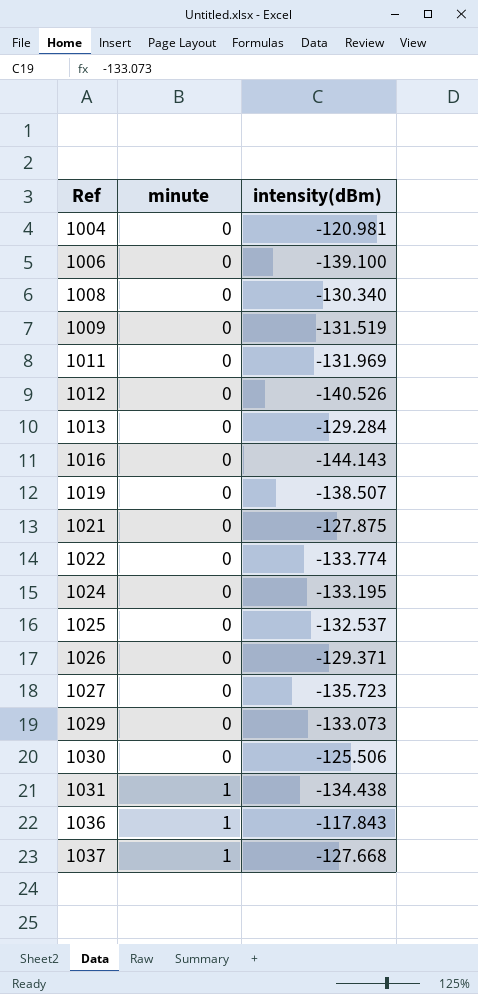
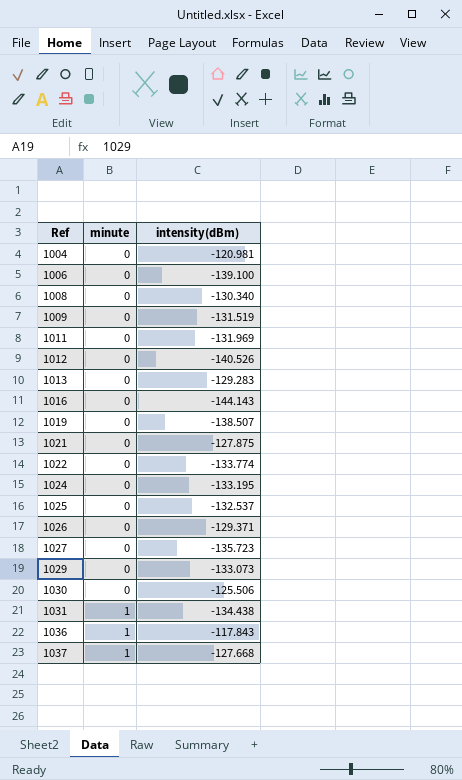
1013 | intensity(dBm): -129.284 -> -129.283

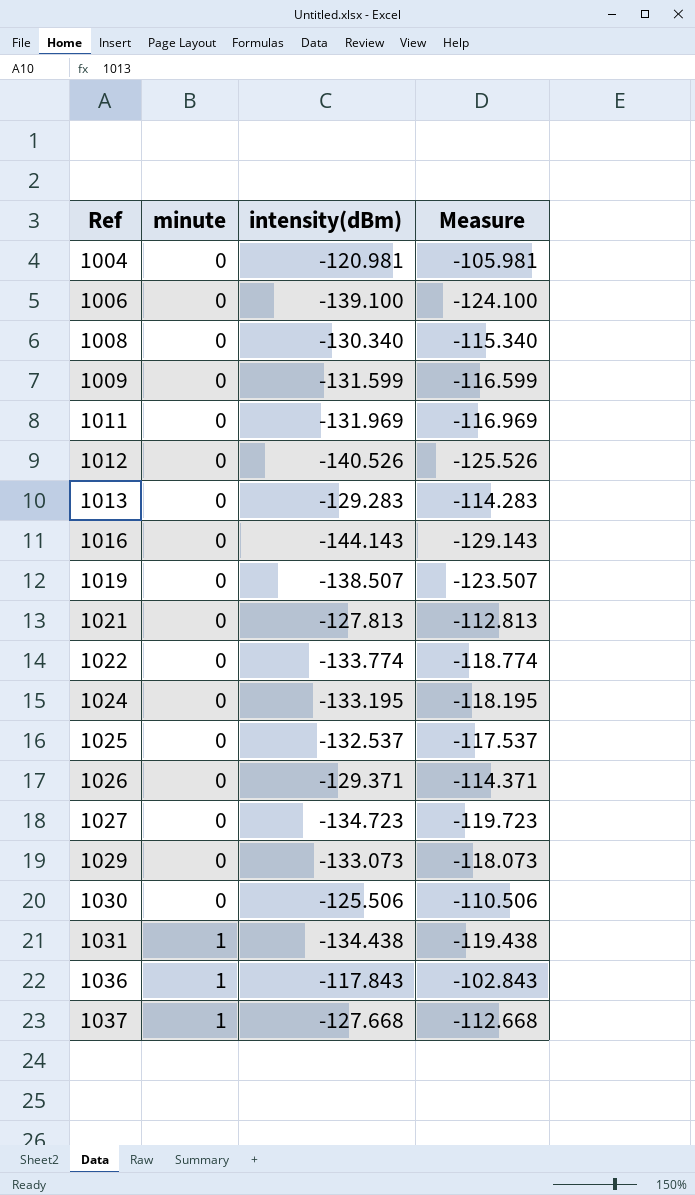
column Measure | formula: none -> [intensity(dBm)] + 15
1009 | intensity(dBm): -131.519 -> -131.599
1021 | intensity(dBm): -127.875 -> -127.813
1027 | intensity(dBm): -135.723 -> -134.723

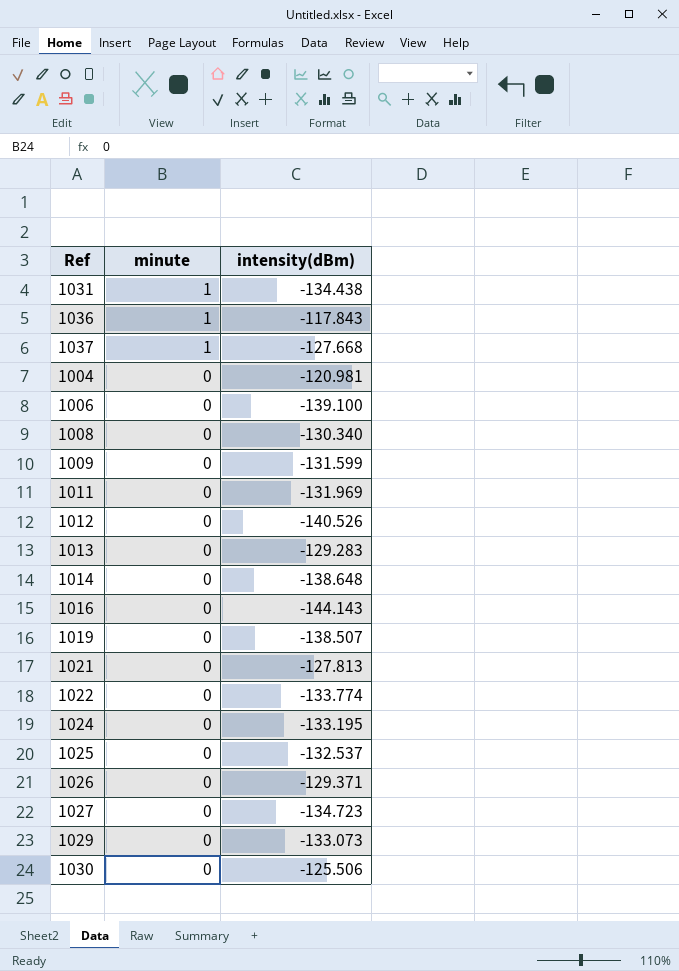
row order: Ref ascending -> minute descending
column Measure | formula: [intensity(dBm)] + 15 -> none
row 1014: none -> 0 | -138.648

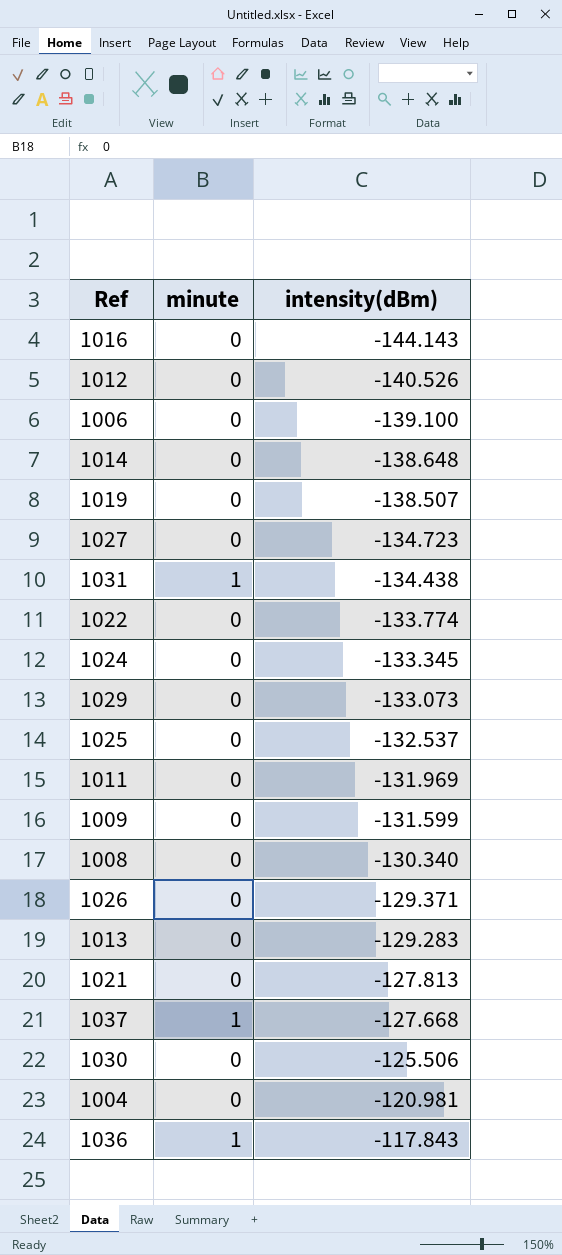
row order: minute descending -> intensity(dBm) ascending
1024 | intensity(dBm): -133.195 -> -133.345

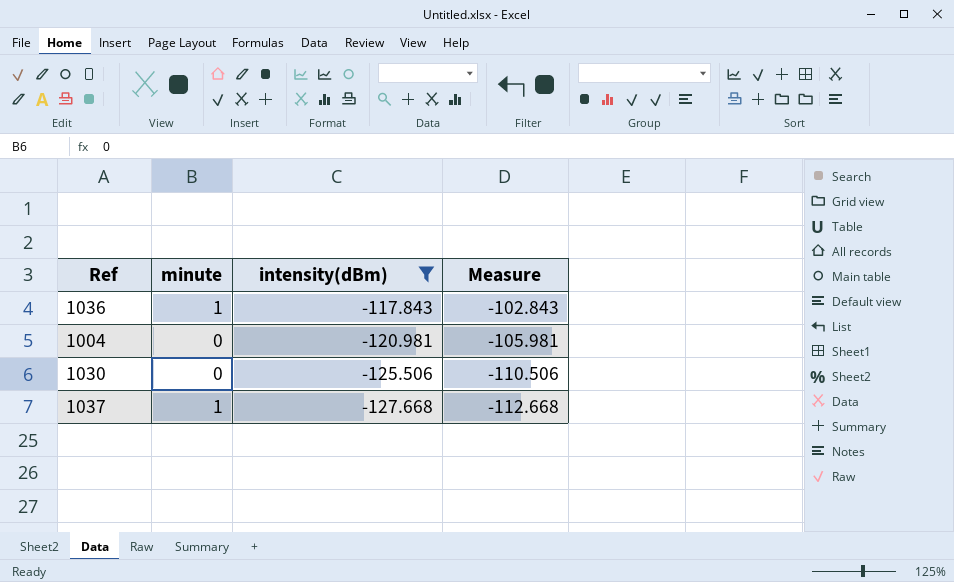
filter: none -> intensity(dBm) >= -127.668
row order: intensity(dBm) ascending -> intensity(dBm) descending
column Measure | formula: none -> [intensity(dBm)] + 15

